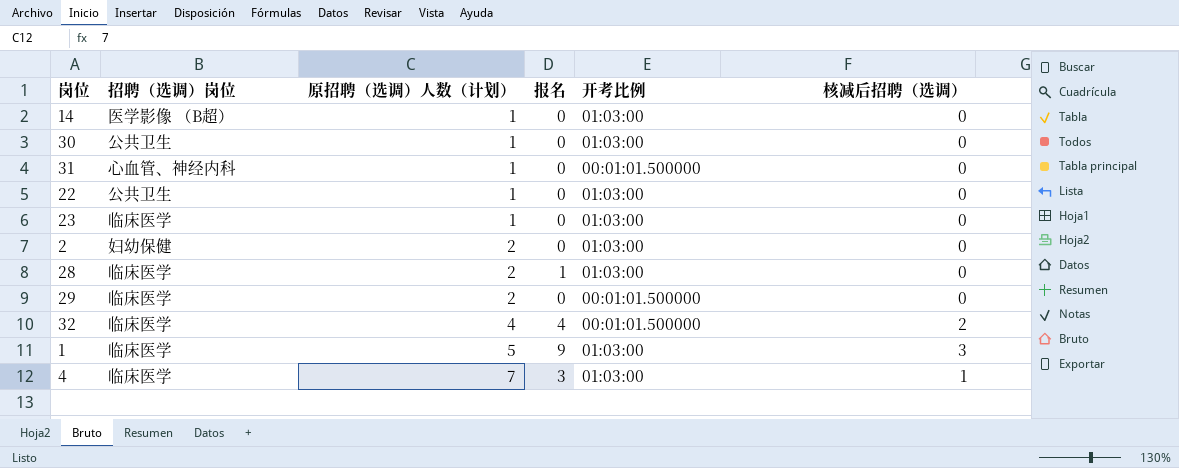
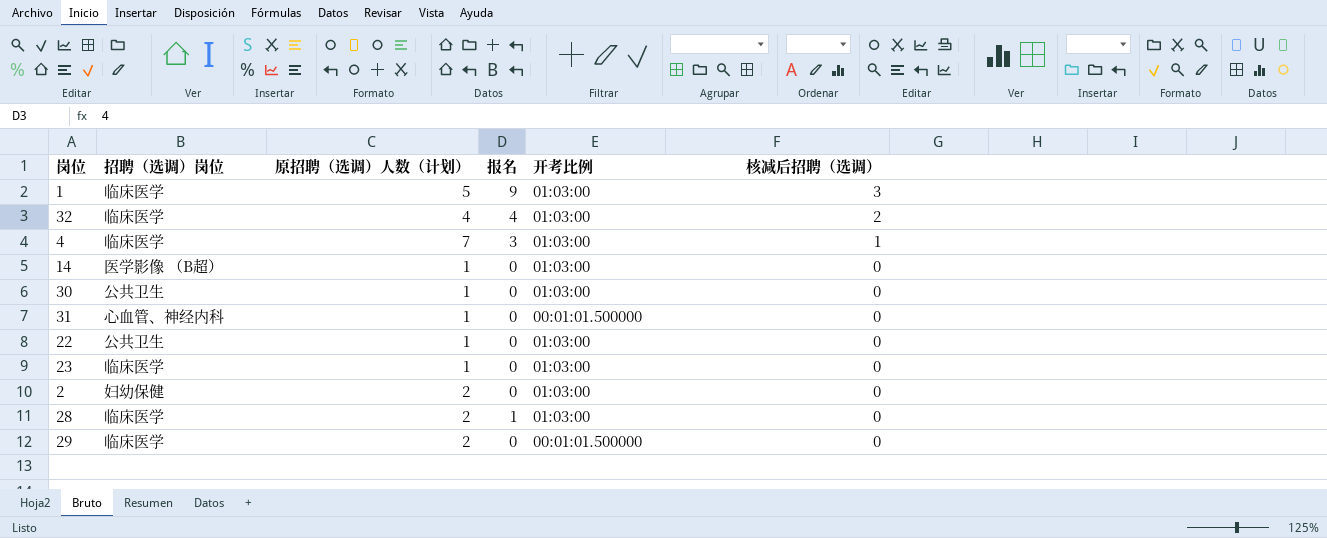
row order: 原招聘（选调）人数（计划） ascending -> 核减后招聘（选调） descending
32 | 开考比例: 00:01:01.500000 -> 01:03:00

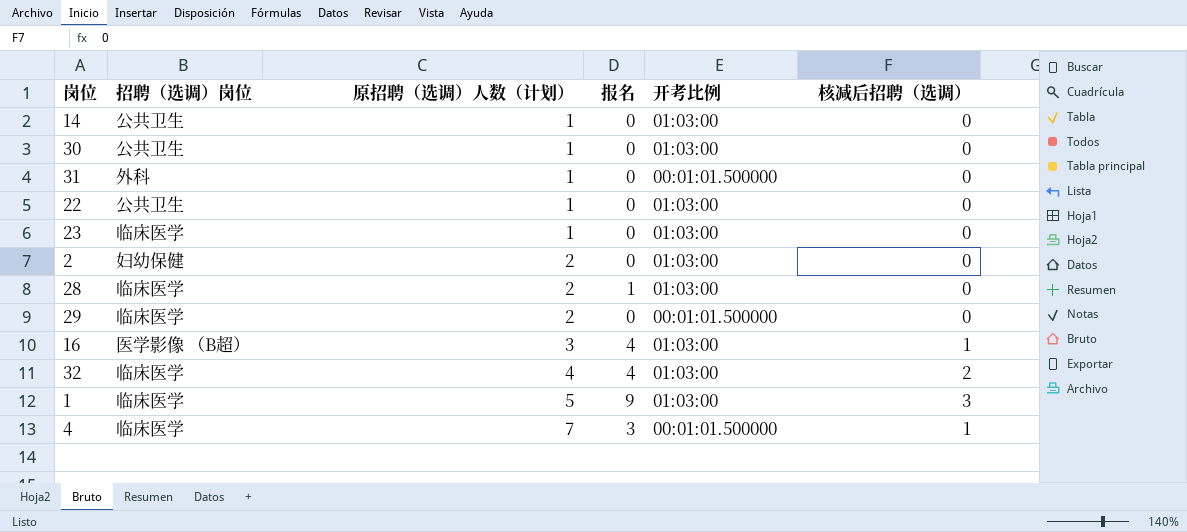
row order: 核减后招聘（选调） descending -> 原招聘（选调）人数（计划） ascending
14 | 招聘（选调）岗位: 医学影像 （B超） -> 公共卫生
31 | 招聘（选调）岗位: 心血管、神经内科 -> 外科
row 16: none -> 医学影像 （B超） | 3 | 4 | 01:03:00 | 1
4 | 开考比例: 01:03:00 -> 00:01:01.500000

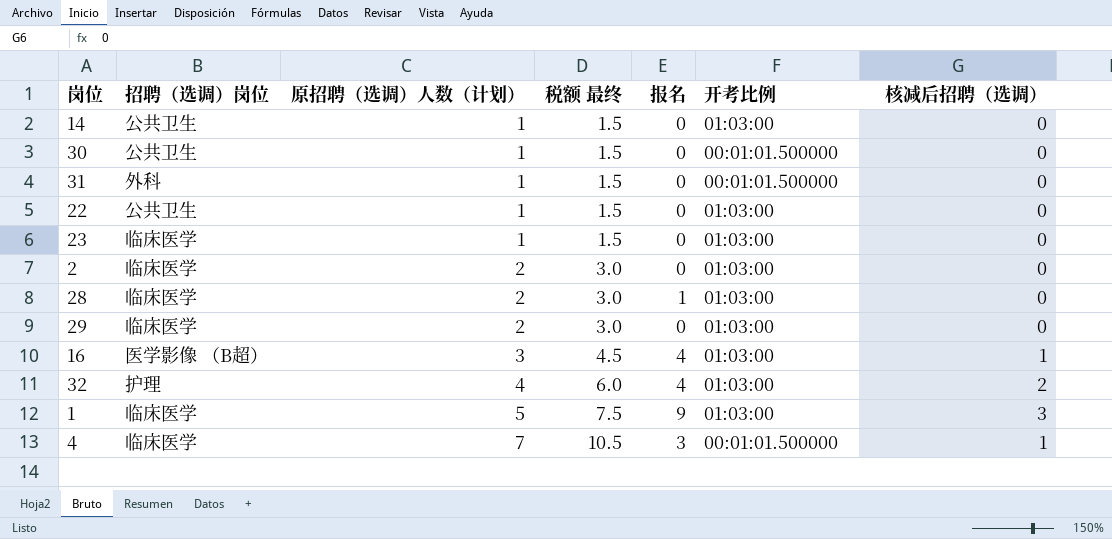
column 税额 最终 | formula: none -> [原招聘（选调）人数（计划）] * 1.5
30 | 开考比例: 01:03:00 -> 00:01:01.500000
2 | 招聘（选调）岗位: 妇幼保健 -> 临床医学
29 | 开考比例: 00:01:01.500000 -> 01:03:00
32 | 招聘（选调）岗位: 临床医学 -> 护理

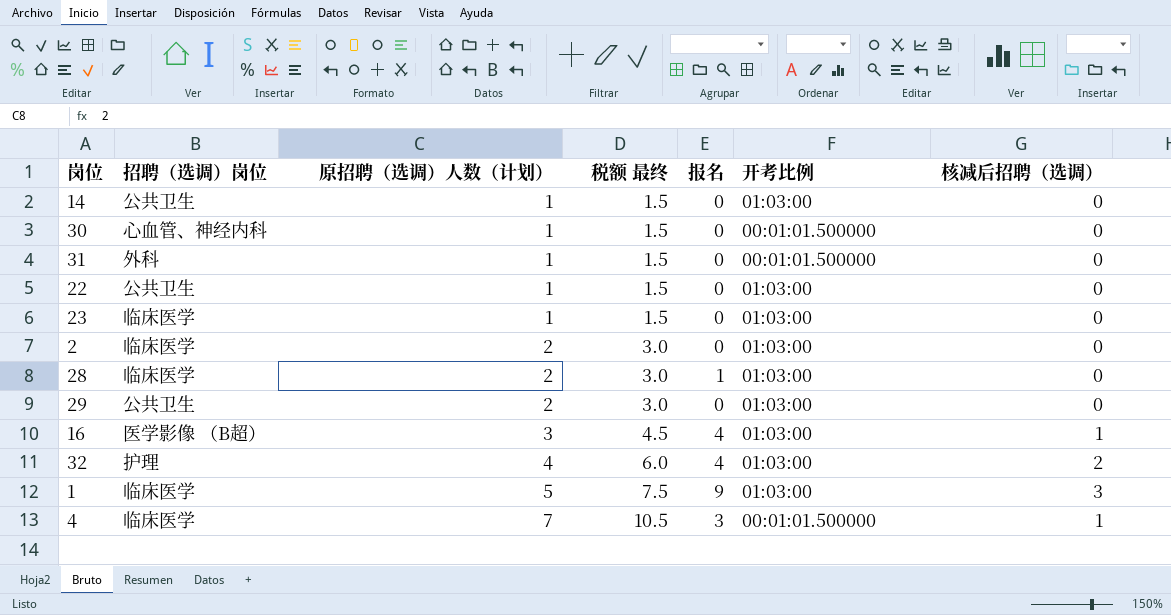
30 | 招聘（选调）岗位: 公共卫生 -> 心血管、神经内科
29 | 招聘（选调）岗位: 临床医学 -> 公共卫生

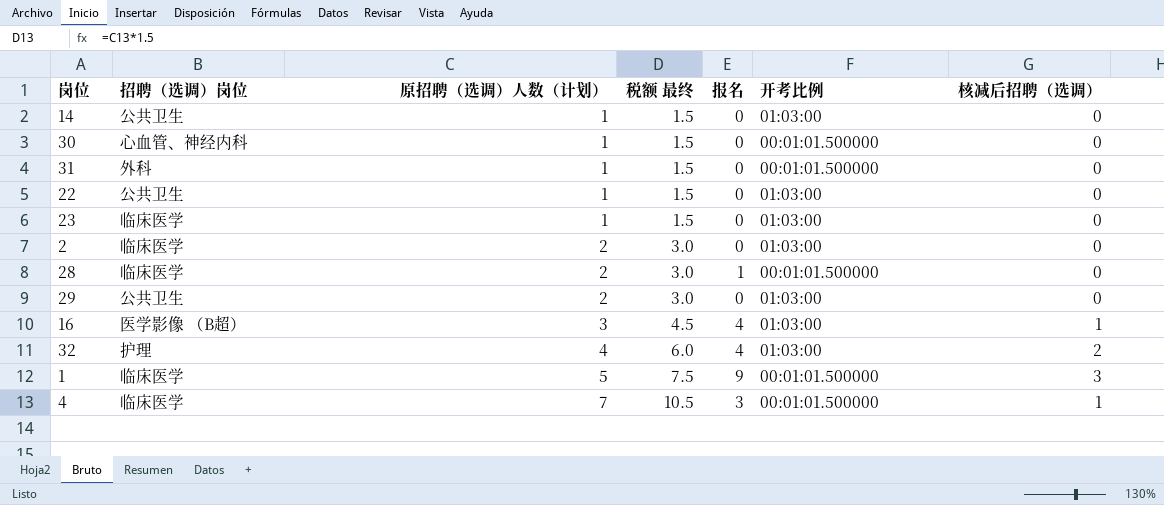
28 | 开考比例: 01:03:00 -> 00:01:01.500000
1 | 开考比例: 01:03:00 -> 00:01:01.500000

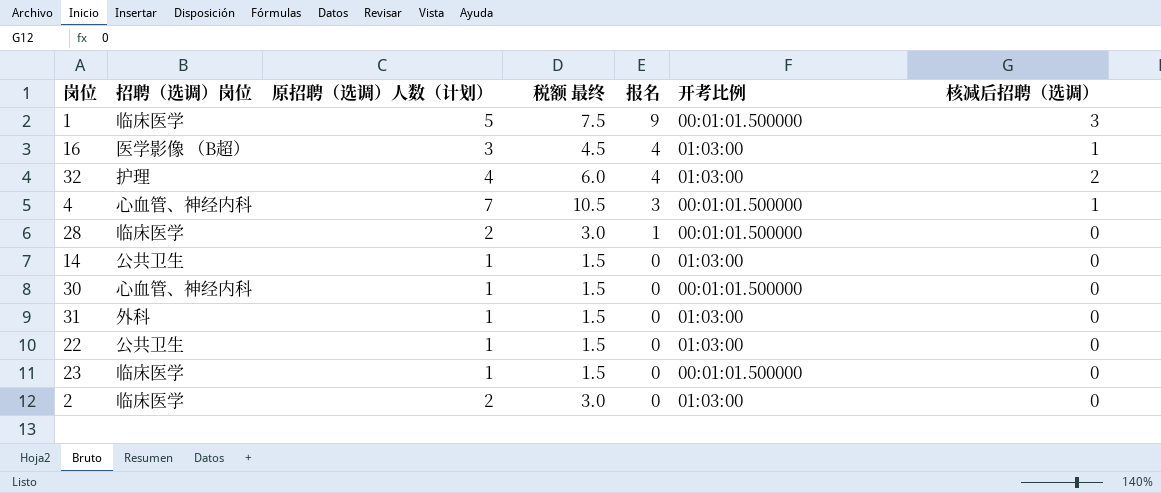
row order: 原招聘（选调）人数（计划） ascending -> 报名 descending
row 29: 公共卫生 | 2 | 3.0 | 0 | 01:03:00 | 0 -> none
4 | 招聘（选调）岗位: 临床医学 -> 心血管、神经内科
31 | 开考比例: 00:01:01.500000 -> 01:03:00
23 | 开考比例: 01:03:00 -> 00:01:01.500000

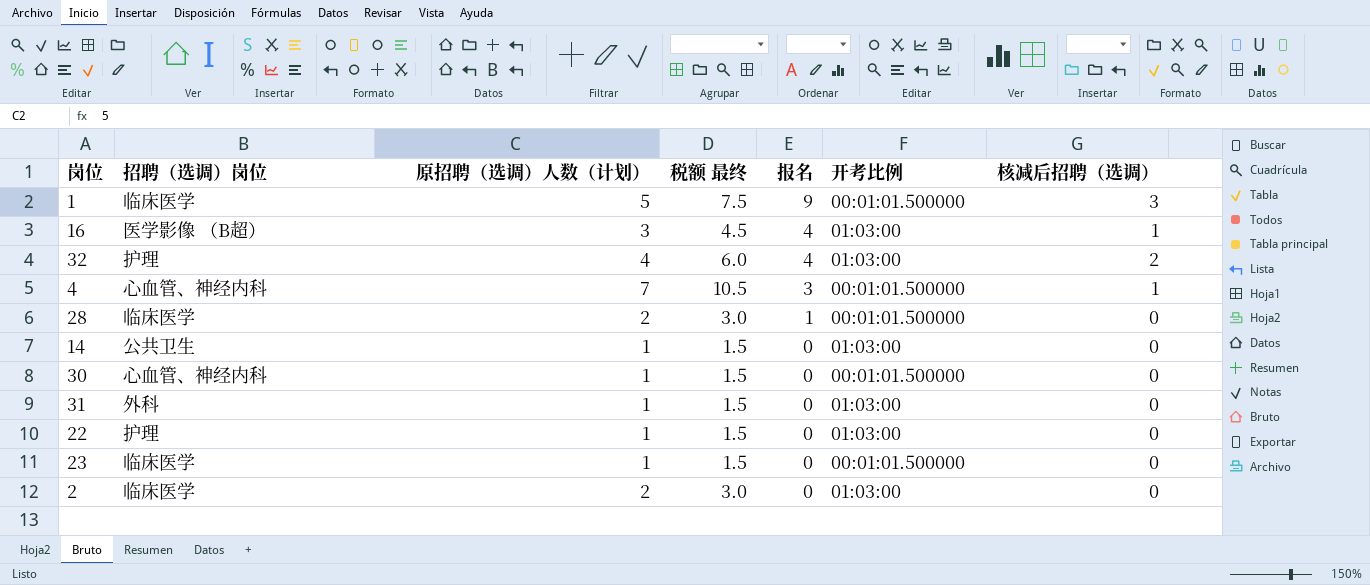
22 | 招聘（选调）岗位: 公共卫生 -> 护理

